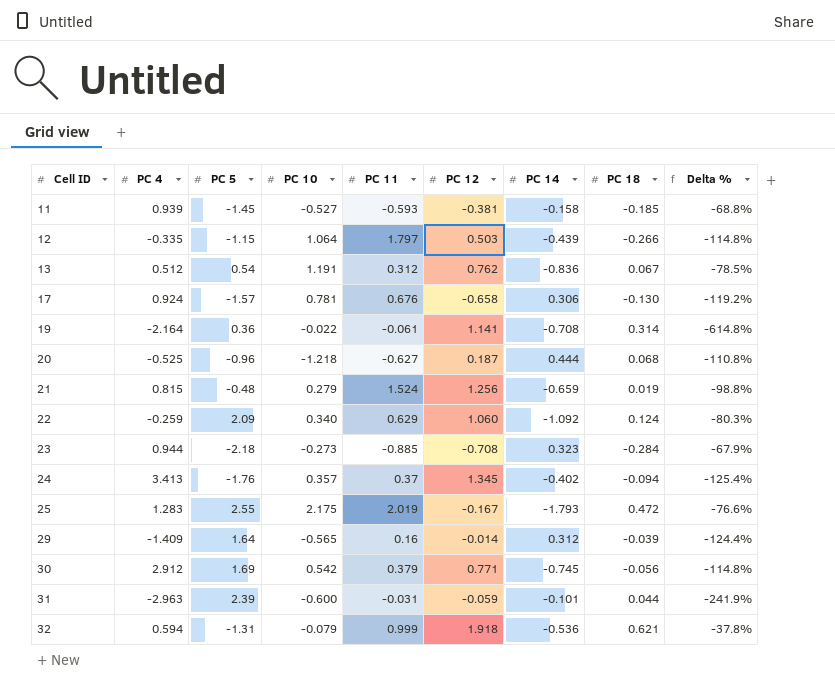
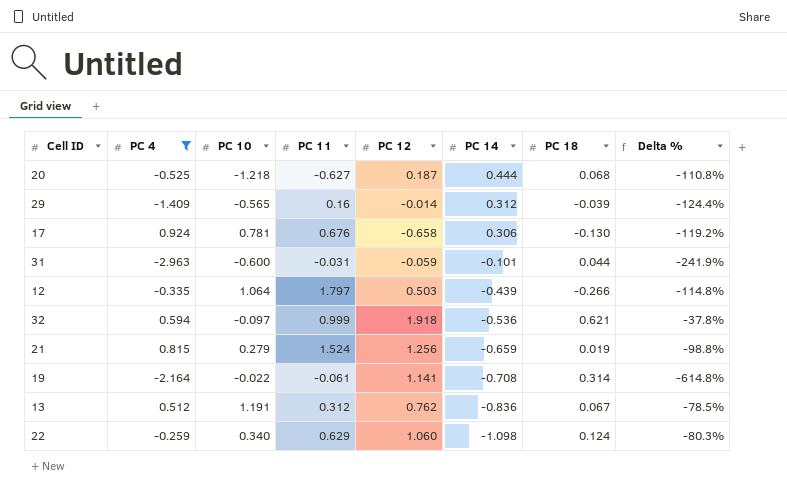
filter: none -> PC 4 <= 0.924
row order: Cell ID ascending -> PC 14 descending
column PC 5 | position: 3 -> none
32 | PC 10: -0.079 -> -0.097
22 | PC 14: -1.092 -> -1.098

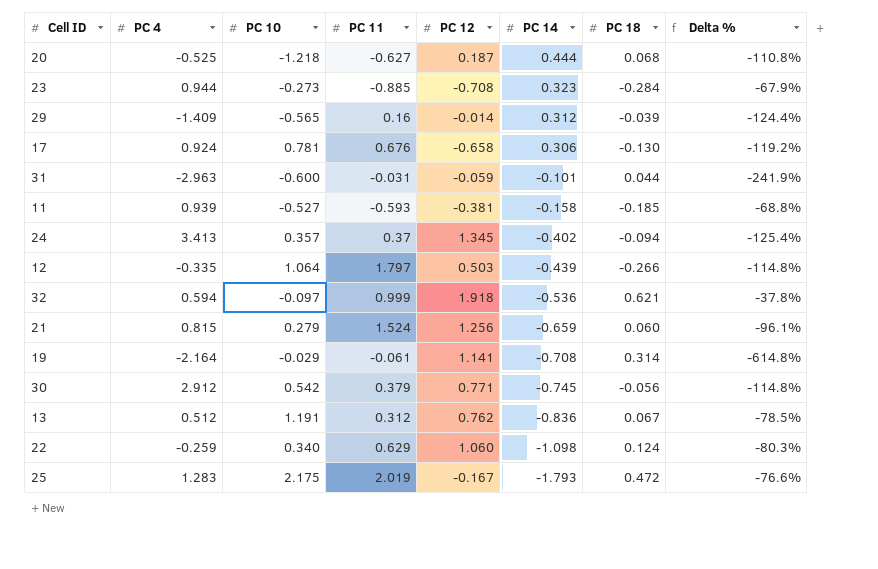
filter: PC 4 <= 0.924 -> none
21 | PC 18: 0.019 -> 0.060
21 | Delta %: -98.8% -> -96.1%
19 | PC 10: -0.022 -> -0.029

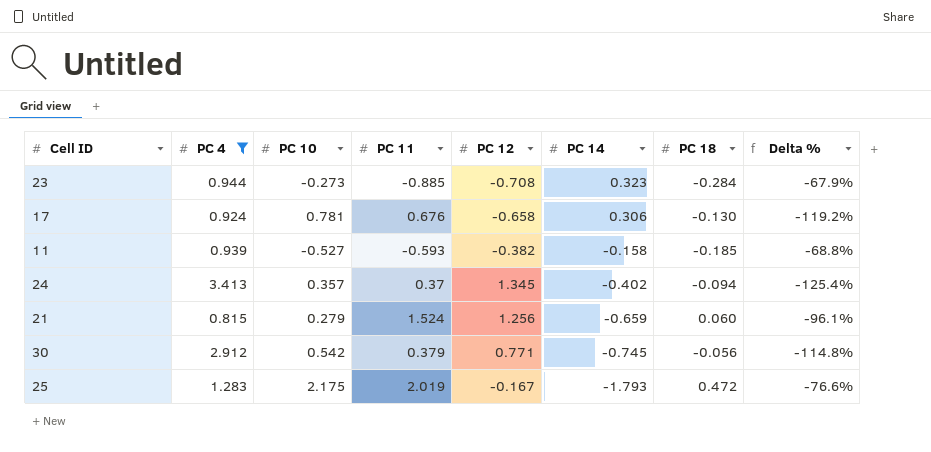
filter: none -> PC 4 >= 0.815
11 | PC 12: -0.381 -> -0.382

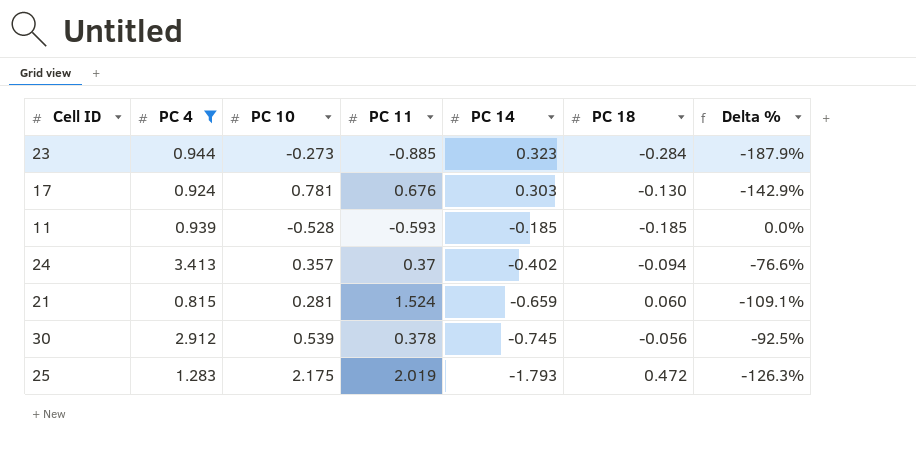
column PC 12 | position: 5 -> none
column Delta % | formula: ([PC 18] - [PC 11]) / [PC 11] -> ([PC 18] - [PC 14]) / [PC 14]
17 | PC 14: 0.306 -> 0.303
11 | PC 10: -0.527 -> -0.528
11 | PC 14: -0.158 -> -0.185
21 | PC 10: 0.279 -> 0.281
30 | PC 10: 0.542 -> 0.539
30 | PC 11: 0.379 -> 0.378

